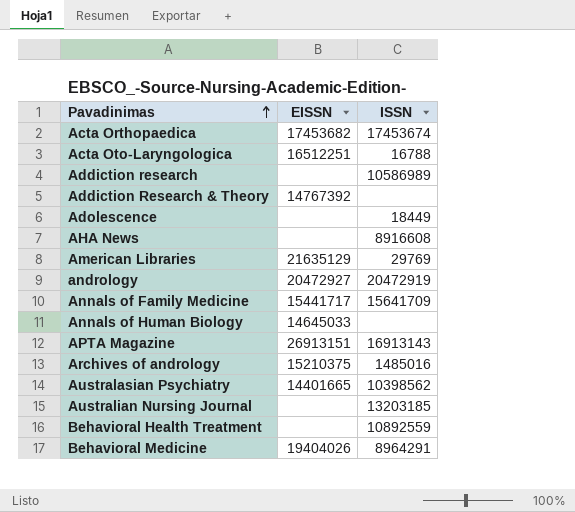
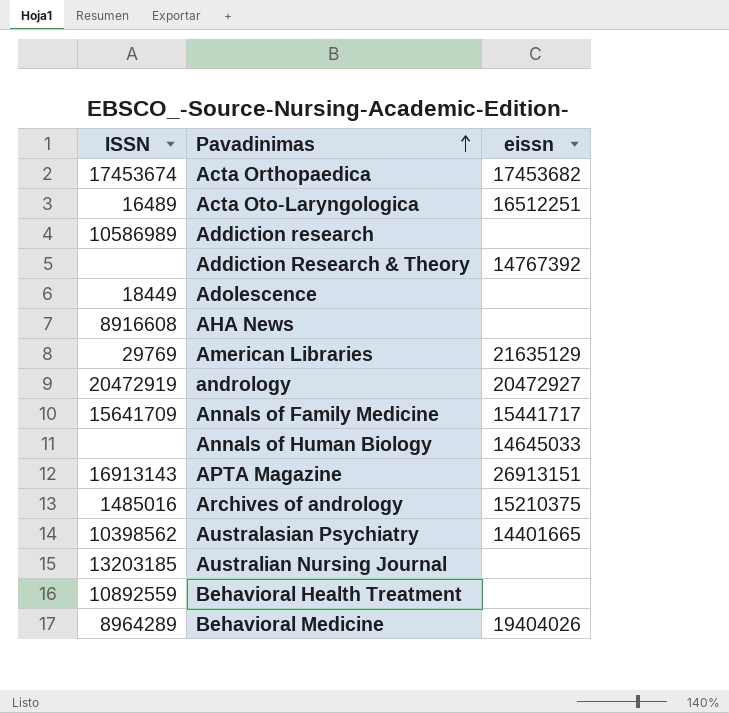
column ISSN | position: 3 -> 1
column name: EISSN -> eissn
Acta Oto-Laryngologica | ISSN: 16788 -> 16489
Behavioral Medicine | ISSN: 8964291 -> 8964289

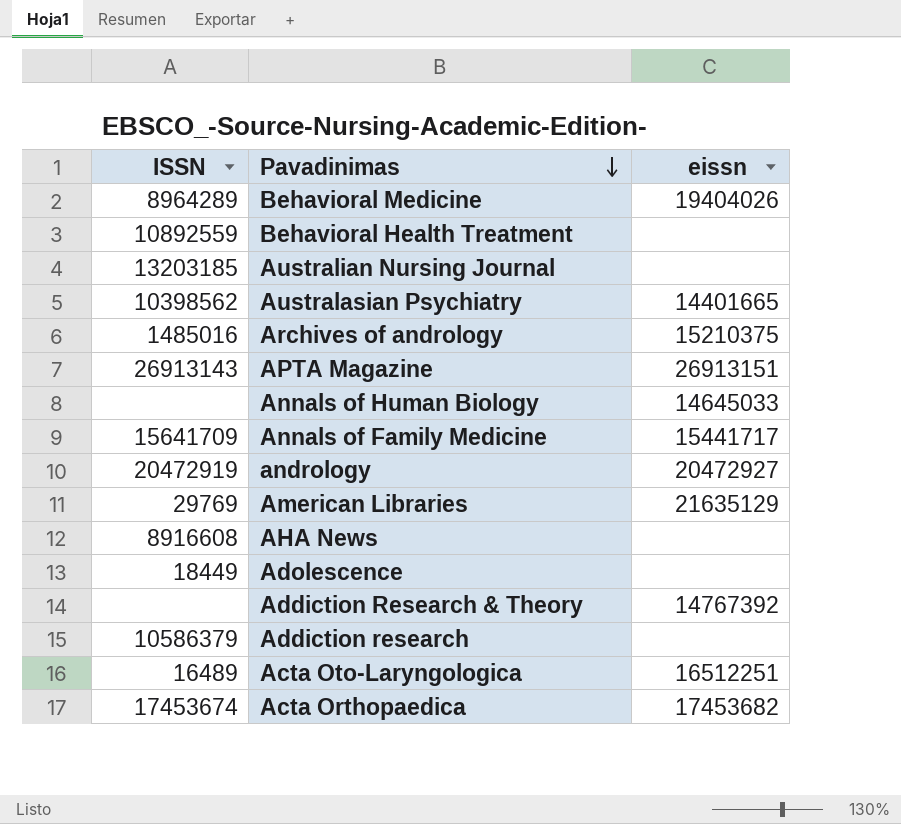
row order: Pavadinimas ascending -> Pavadinimas descending
APTA Magazine | ISSN: 16913143 -> 26913143
Addiction research | ISSN: 10586989 -> 10586379

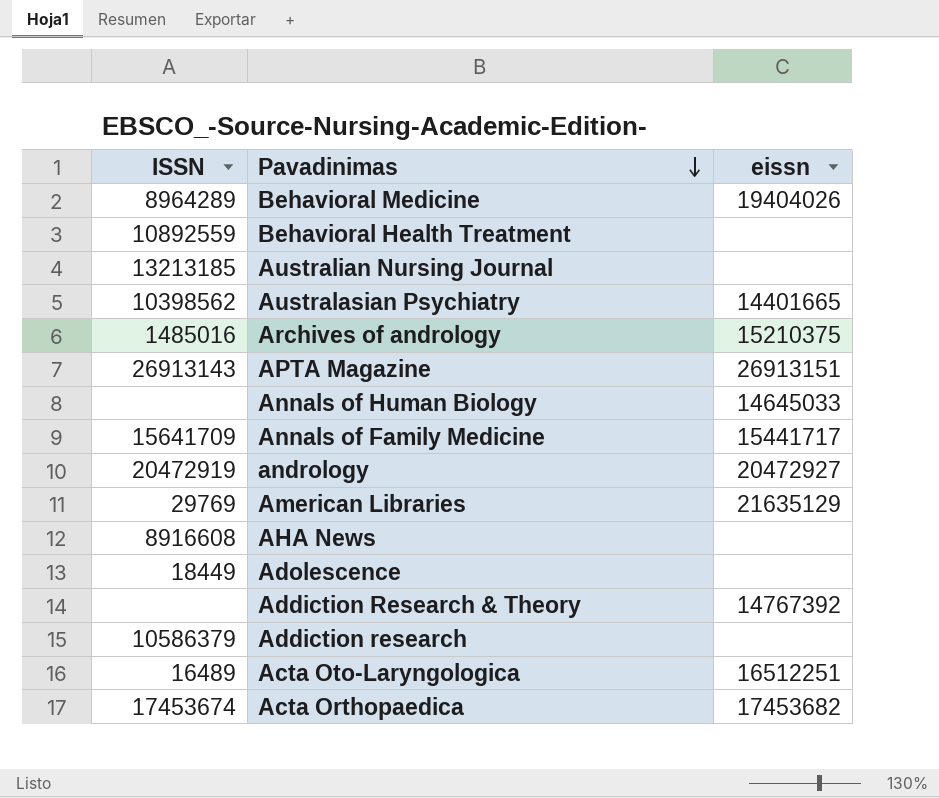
Australian Nursing Journal | ISSN: 13203185 -> 13213185

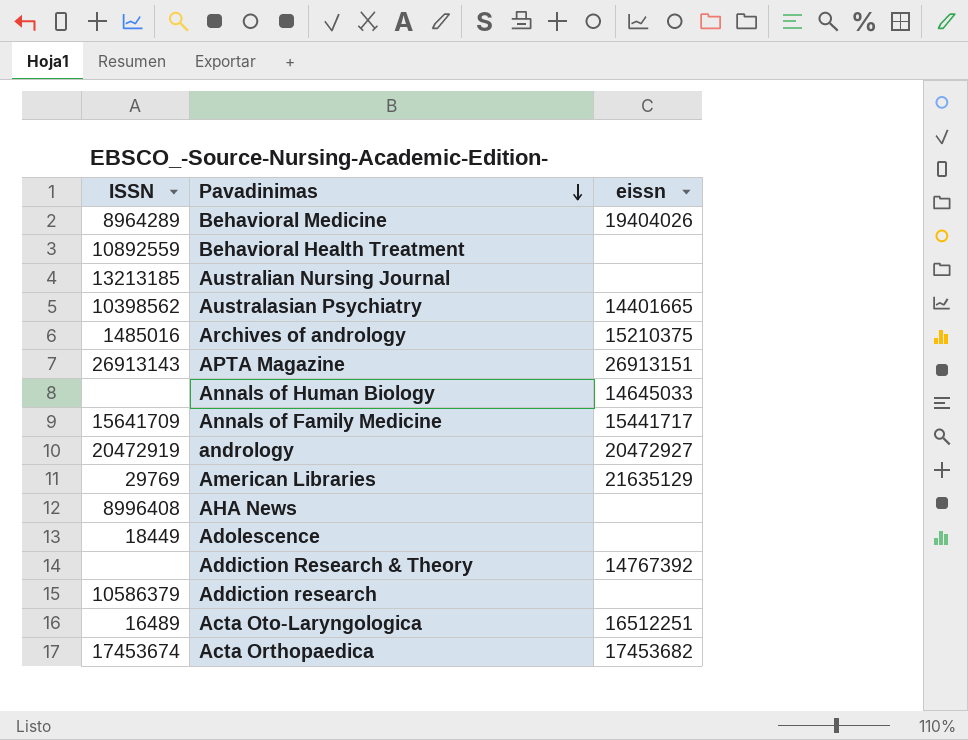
AHA News | ISSN: 8916608 -> 8996408

